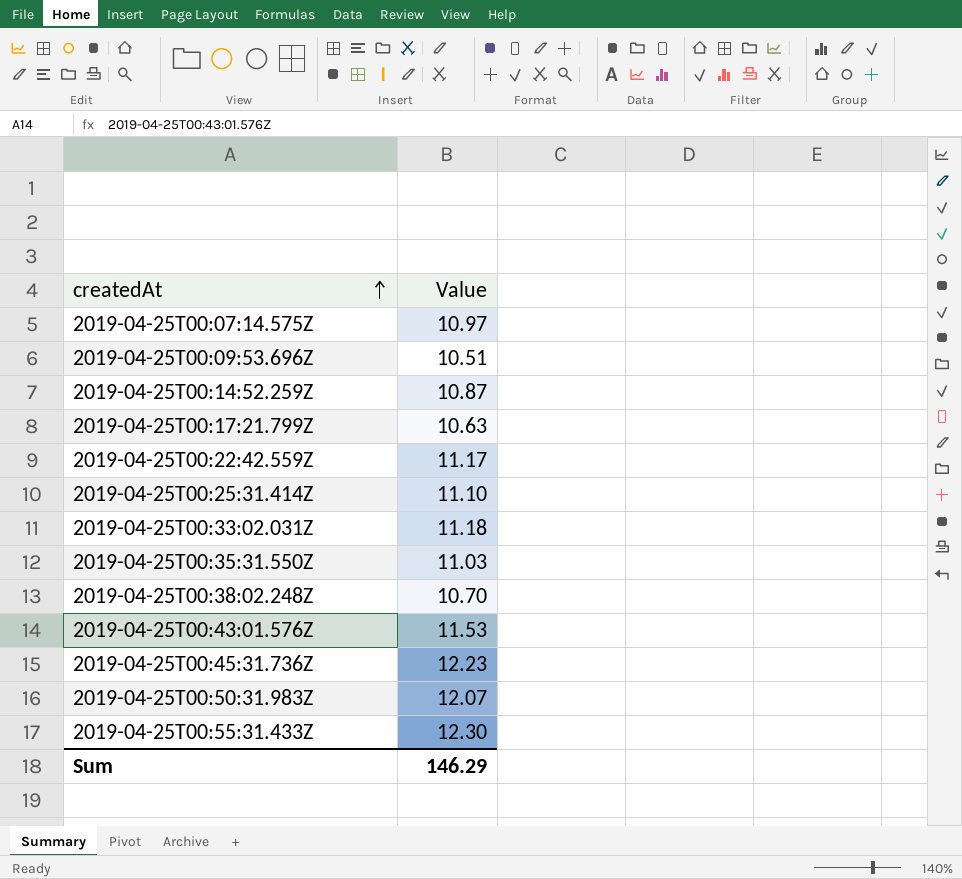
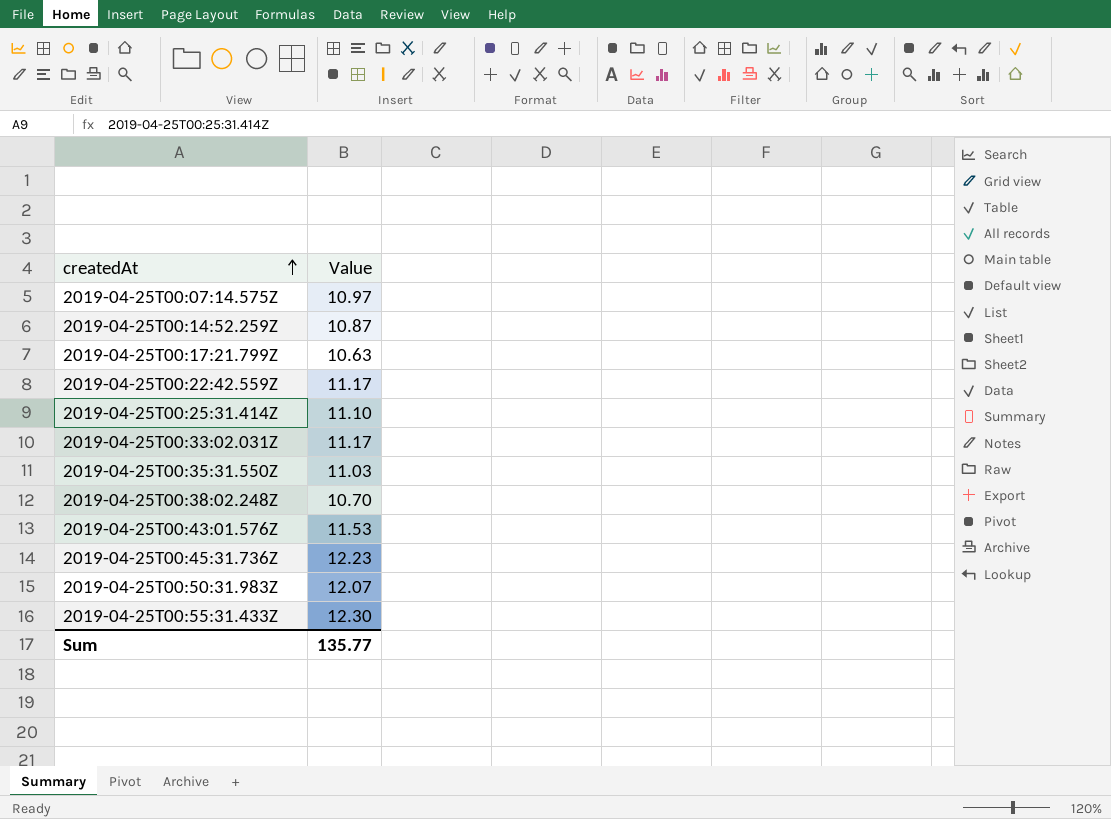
row 2019-04-25T00:09:53.696Z: 10.51 -> none
2019-04-25T00:33:02.031Z | Value: 11.18 -> 11.17
Sum | Value: 146.29 -> 135.77

